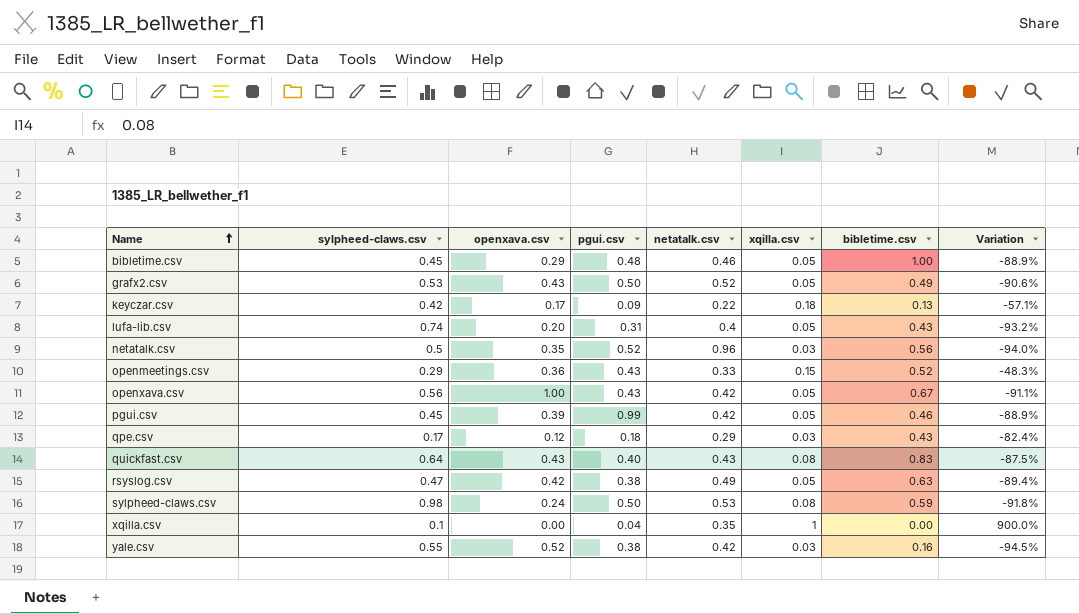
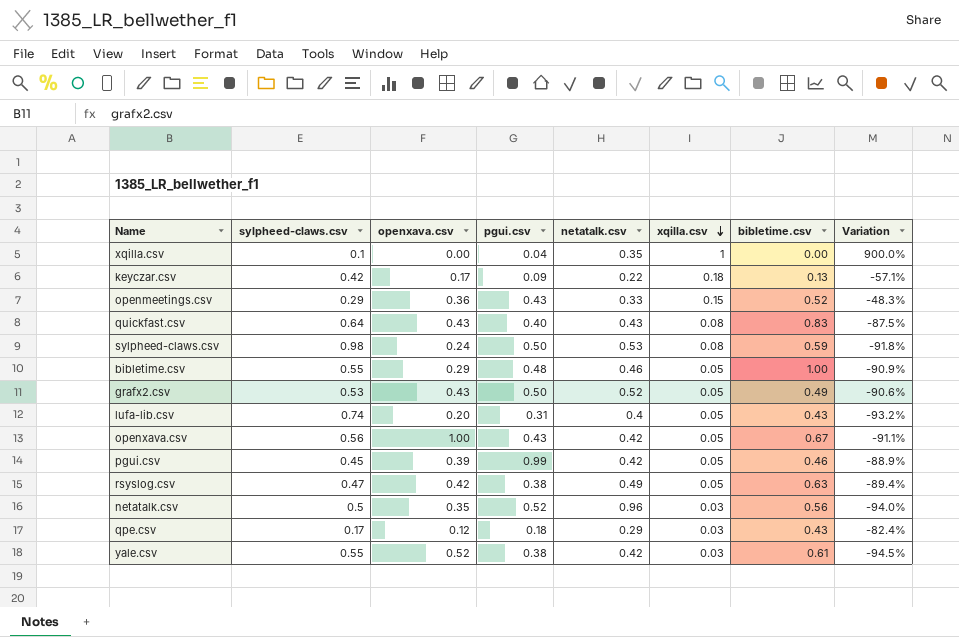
row order: Name ascending -> xqilla.csv descending
bibletime.csv | sylpheed-claws.csv: 0.45 -> 0.55
bibletime.csv | Variation: -88.9% -> -90.9%
yale.csv | bibletime.csv: 0.16 -> 0.61

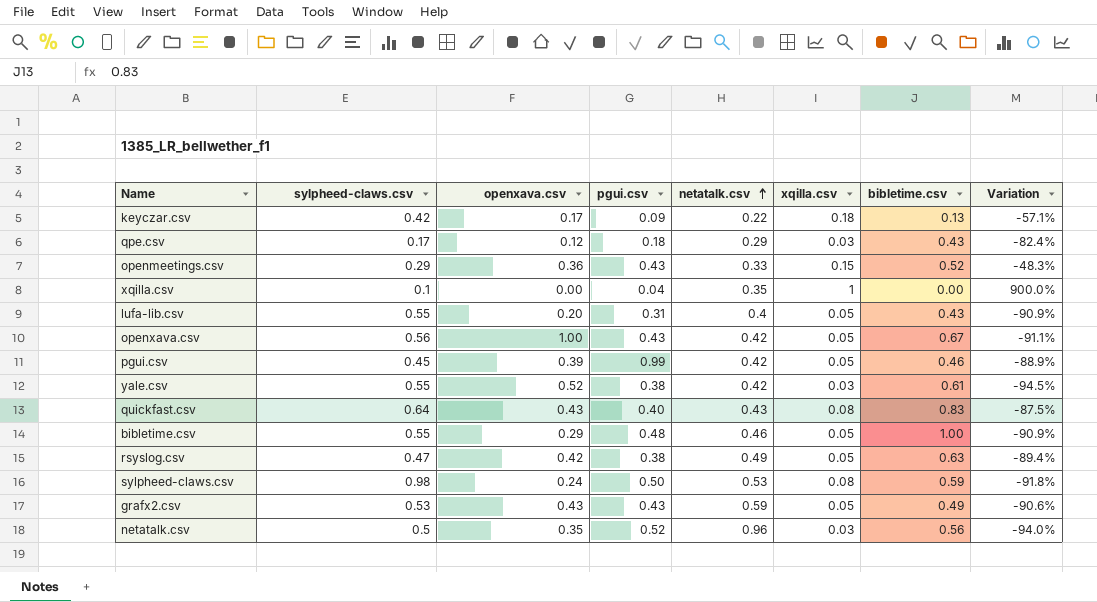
row order: xqilla.csv descending -> netatalk.csv ascending
lufa-lib.csv | sylpheed-claws.csv: 0.74 -> 0.55
lufa-lib.csv | Variation: -93.2% -> -90.9%
grafx2.csv | pgui.csv: 0.50 -> 0.43
grafx2.csv | netatalk.csv: 0.52 -> 0.59

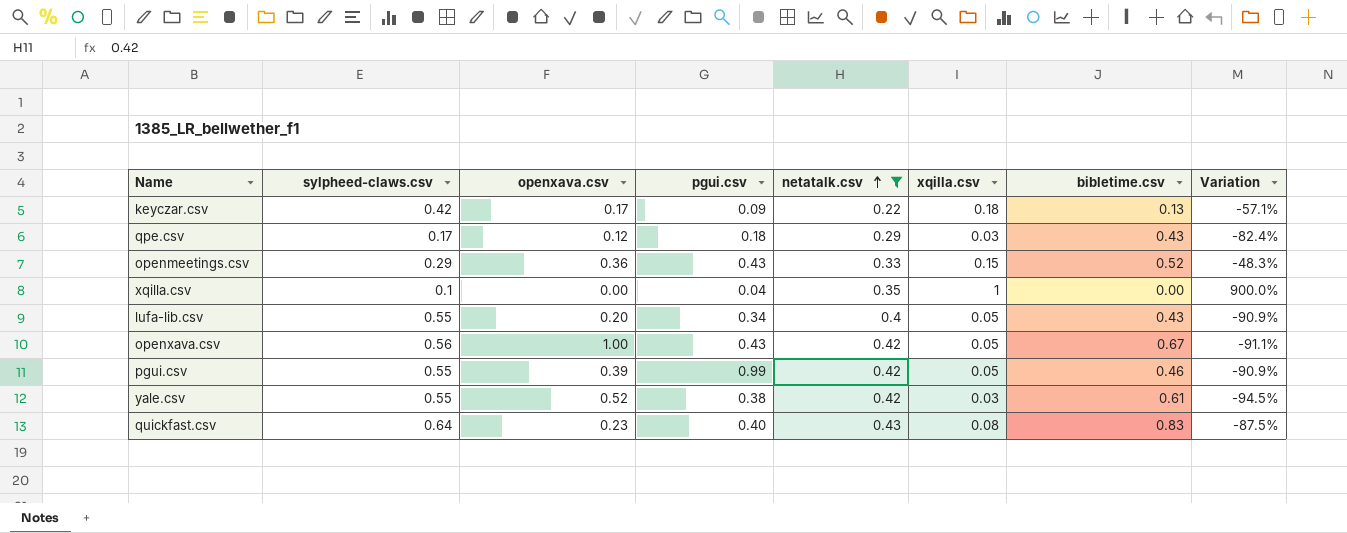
filter: none -> netatalk.csv <= 0.43
lufa-lib.csv | pgui.csv: 0.31 -> 0.34
pgui.csv | sylpheed-claws.csv: 0.45 -> 0.55
pgui.csv | Variation: -88.9% -> -90.9%
quickfast.csv | openxava.csv: 0.43 -> 0.23

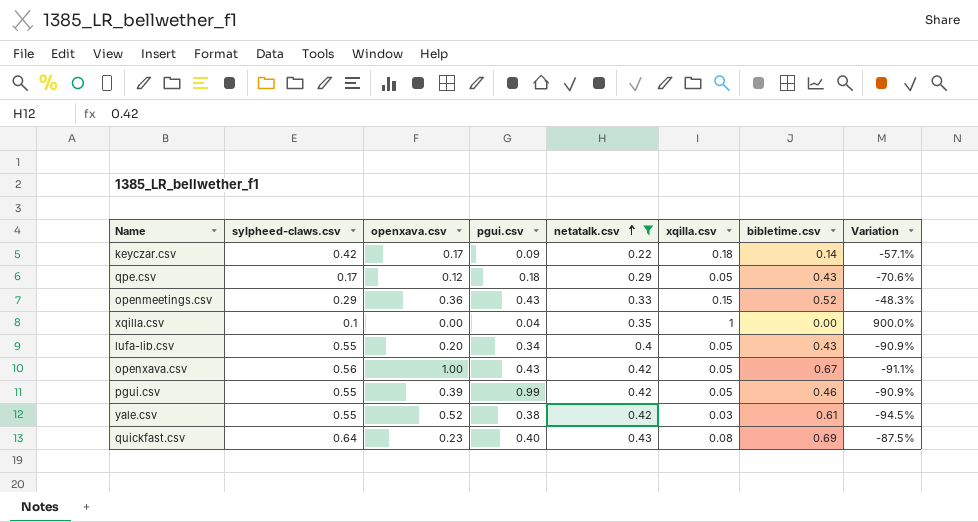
keyczar.csv | bibletime.csv: 0.13 -> 0.14
qpe.csv | xqilla.csv: 0.03 -> 0.05
qpe.csv | Variation: -82.4% -> -70.6%
quickfast.csv | bibletime.csv: 0.83 -> 0.69

